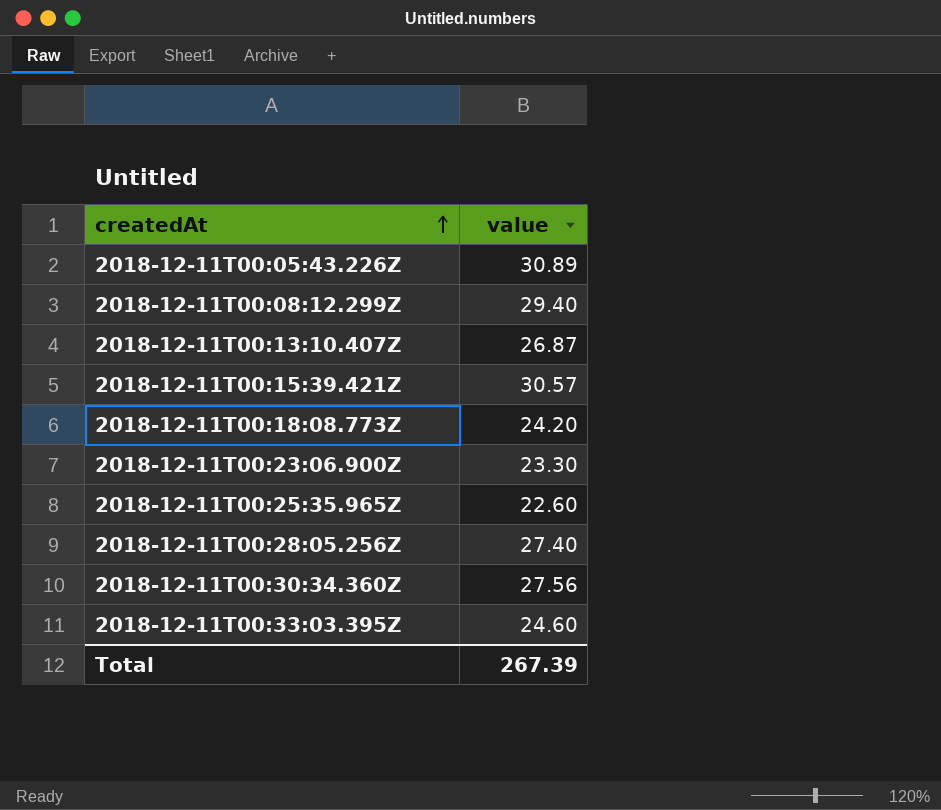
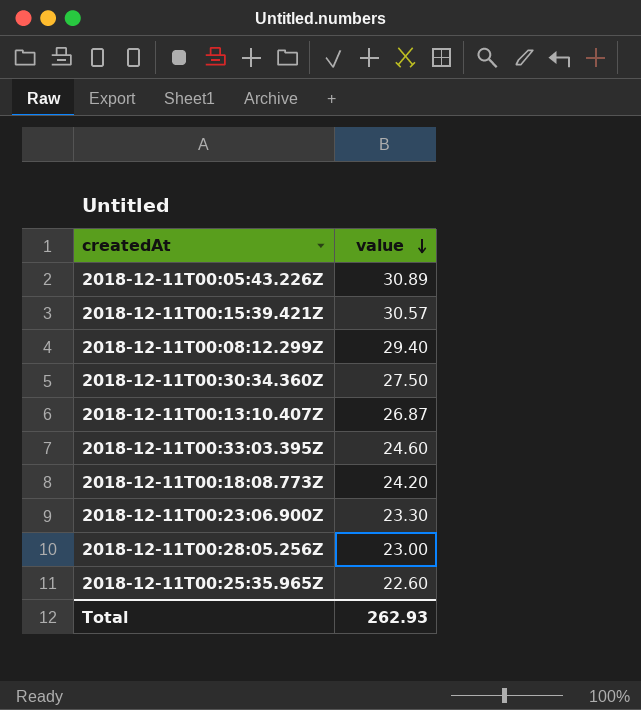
row order: createdAt ascending -> value descending
2018-12-11T00:30:34.360Z | value: 27.56 -> 27.50
2018-12-11T00:28:05.256Z | value: 27.40 -> 23.00
Total | value: 267.39 -> 262.93

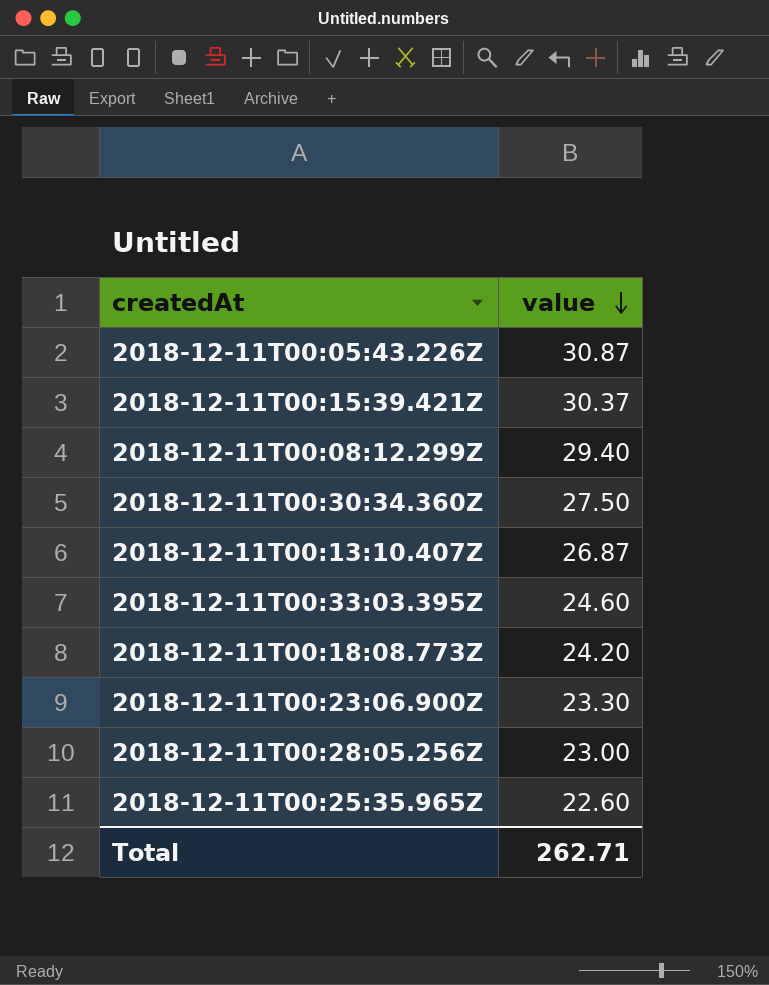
2018-12-11T00:05:43.226Z | value: 30.89 -> 30.87
2018-12-11T00:15:39.421Z | value: 30.57 -> 30.37
Total | value: 262.93 -> 262.71

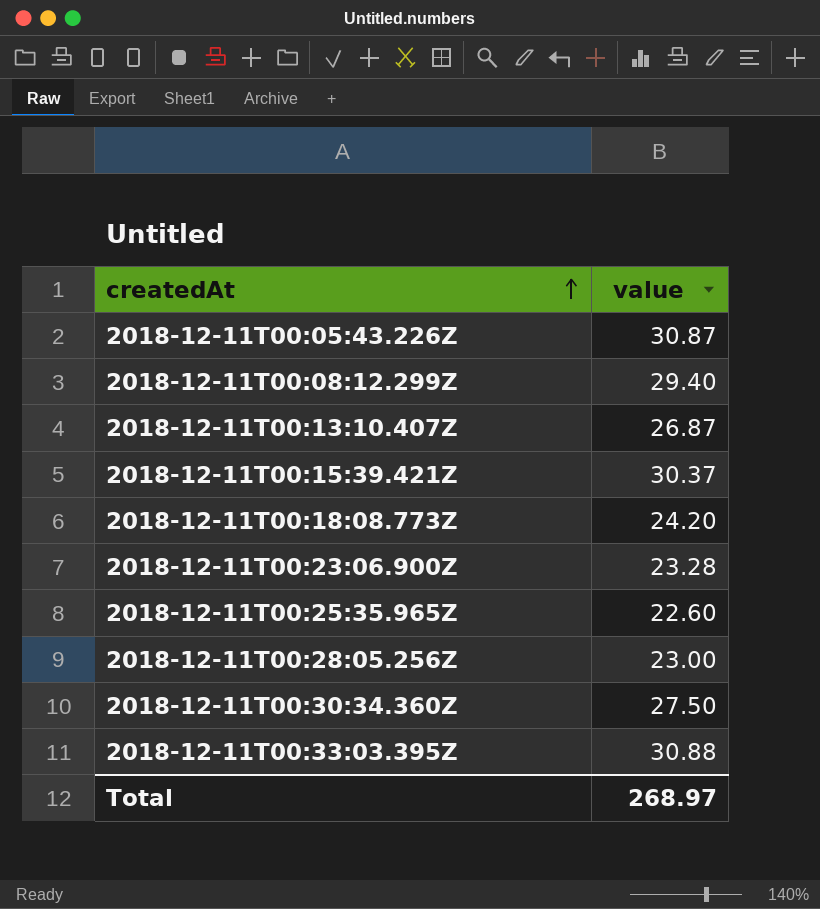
row order: value descending -> createdAt ascending
2018-12-11T00:23:06.900Z | value: 23.30 -> 23.28
2018-12-11T00:33:03.395Z | value: 24.60 -> 30.88
Total | value: 262.71 -> 268.97

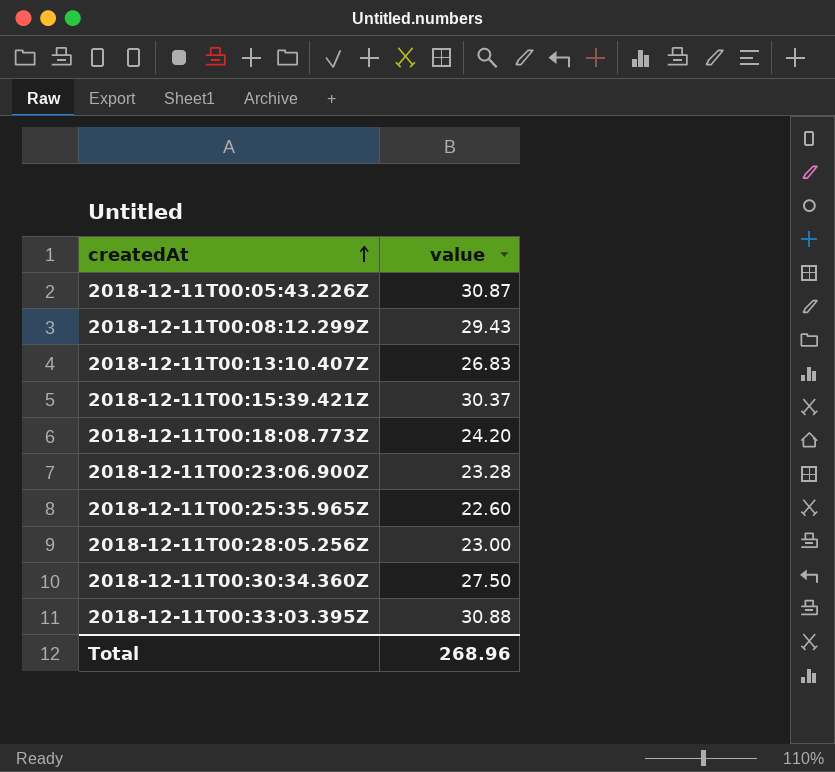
2018-12-11T00:08:12.299Z | value: 29.40 -> 29.43
2018-12-11T00:13:10.407Z | value: 26.87 -> 26.83
Total | value: 268.97 -> 268.96

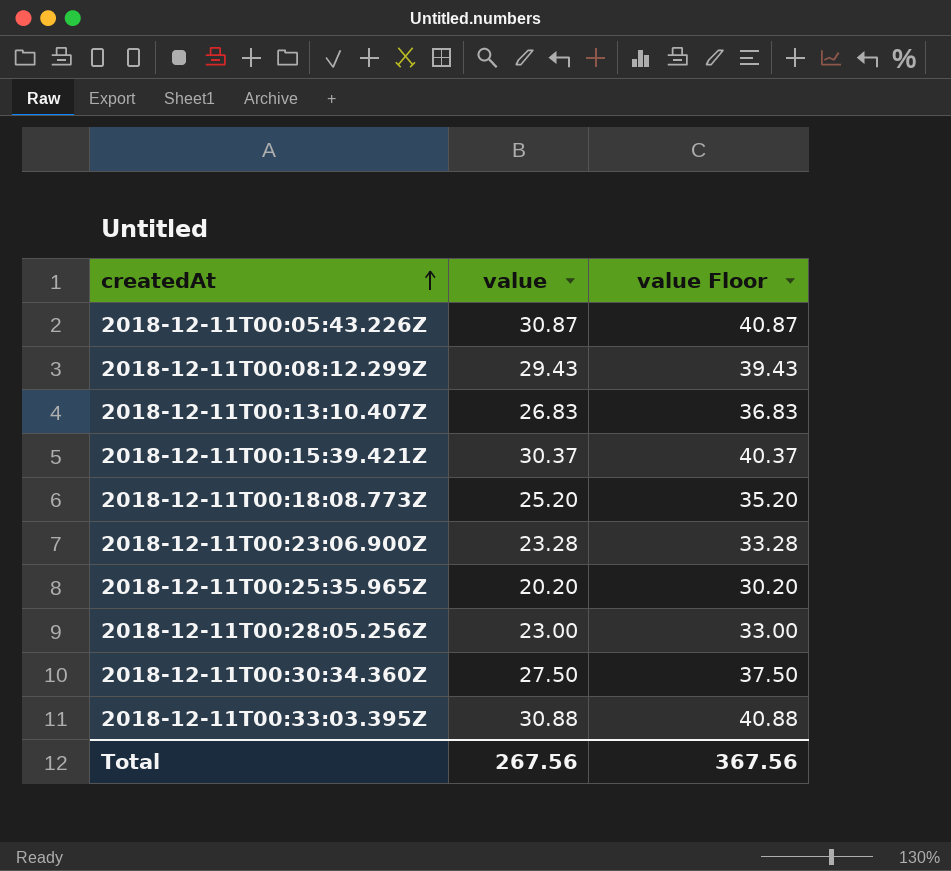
column value Floor | formula: none -> [value] + 10
2018-12-11T00:18:08.773Z | value: 24.20 -> 25.20
2018-12-11T00:25:35.965Z | value: 22.60 -> 20.20
Total | value: 268.96 -> 267.56

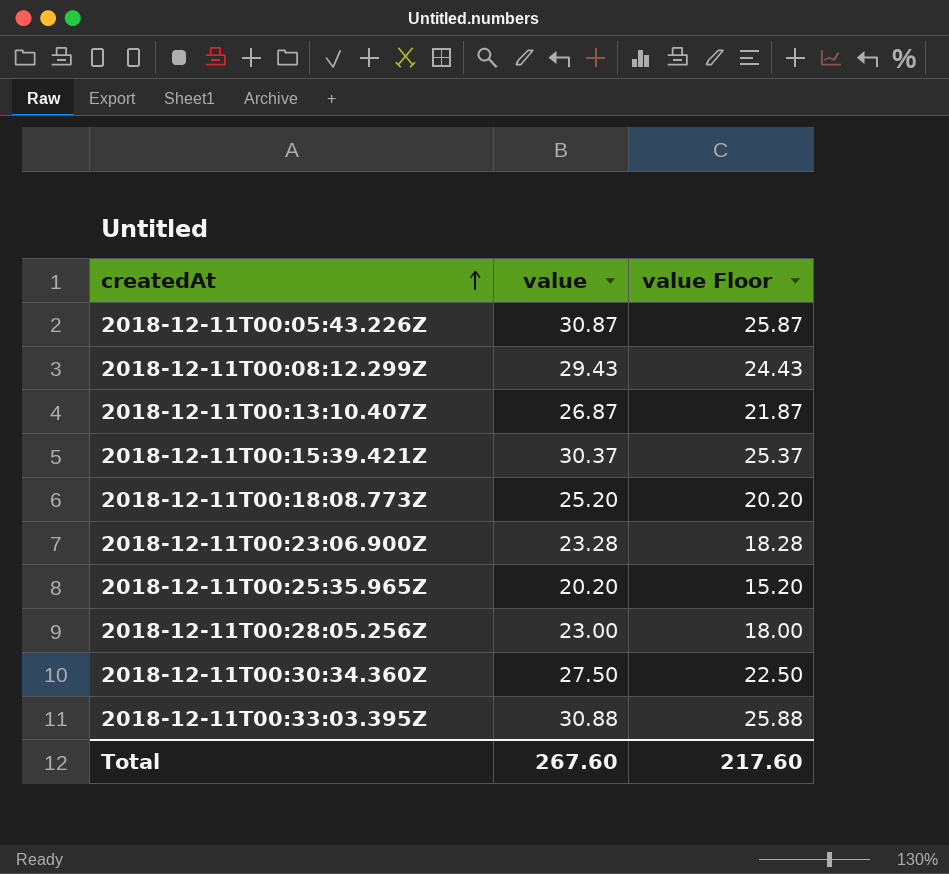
column value Floor | formula: [value] + 10 -> [value] - 5
2018-12-11T00:13:10.407Z | value: 26.83 -> 26.87
Total | value: 267.56 -> 267.60
Total | value Floor: 367.56 -> 217.60

